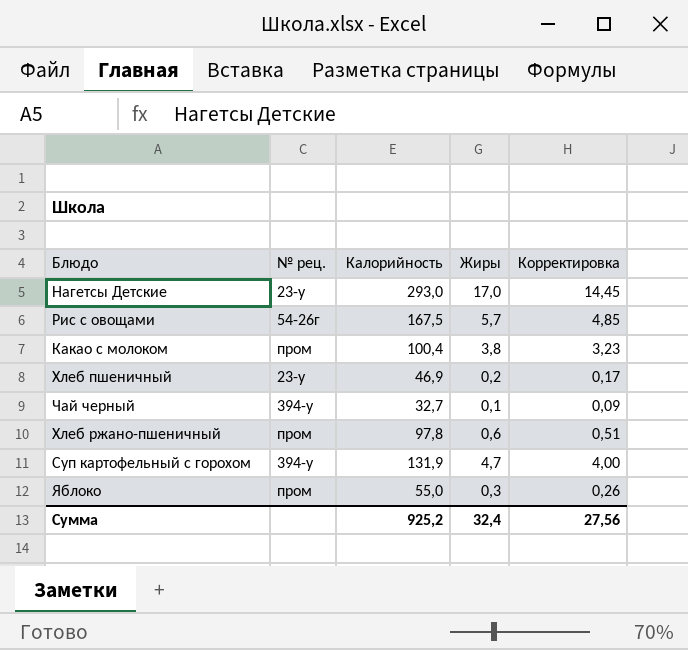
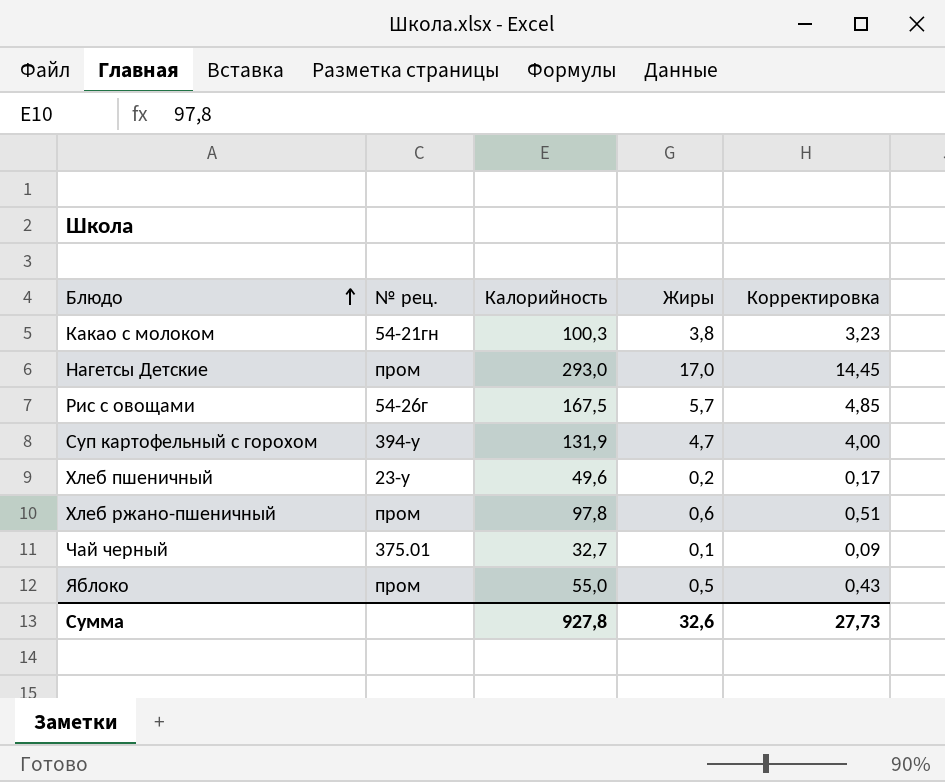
row order: none -> Блюдо ascending
Какао с молоком | № рец.: пром -> 54-21гн
Какао с молоком | Калорийность: 100,4 -> 100,3
Нагетсы Детские | № рец.: 23-у -> пром
Хлеб пшеничный | Калорийность: 46,9 -> 49,6
Чай черный | № рец.: 394-у -> 375.01
Яблоко | Жиры: 0,3 -> 0,5
Яблоко | Корректировка: 0,26 -> 0,43
Сумма | Калорийность: 925,2 -> 927,8
Сумма | Жиры: 32,4 -> 32,6
Сумма | Корректировка: 27,56 -> 27,73

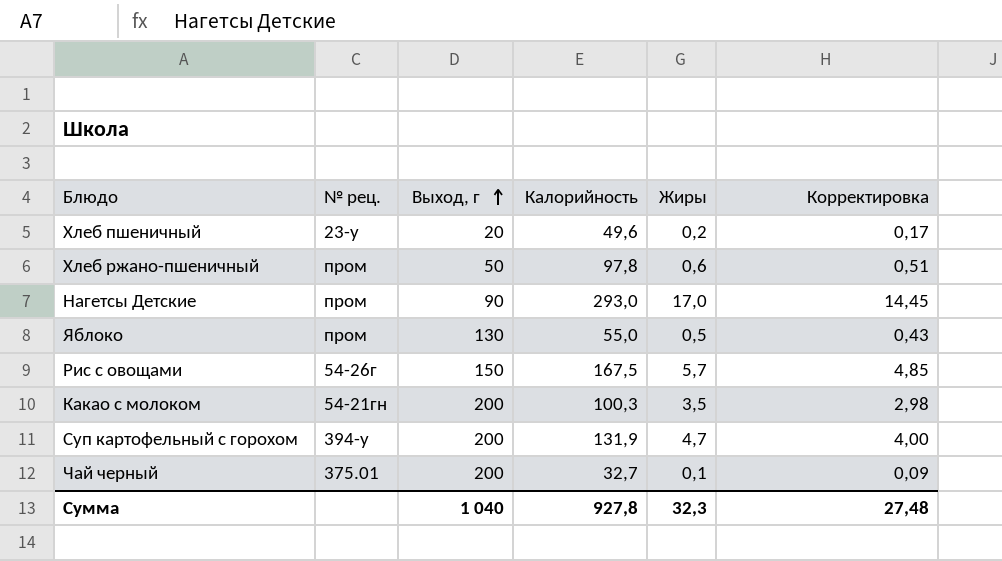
row order: Блюдо ascending -> Выход, г ascending
column Выход, г | position: none -> 3
Какао с молоком | Жиры: 3,8 -> 3,5
Какао с молоком | Корректировка: 3,23 -> 2,98
Сумма | Жиры: 32,6 -> 32,3
Сумма | Корректировка: 27,73 -> 27,48

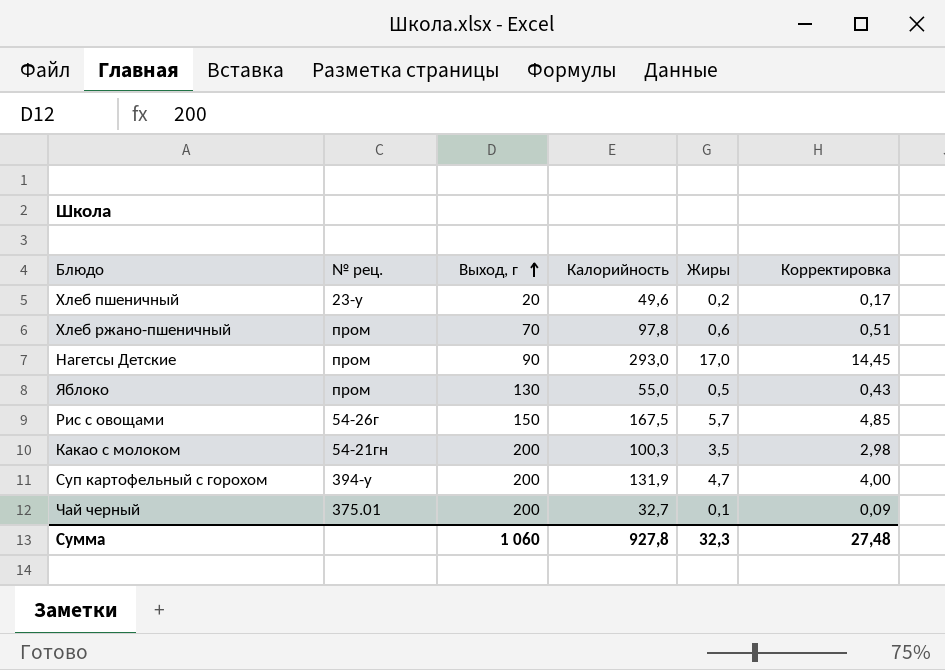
Хлеб ржано-пшеничный | Выход, г: 50 -> 70
Сумма | Выход, г: 1 040 -> 1 060

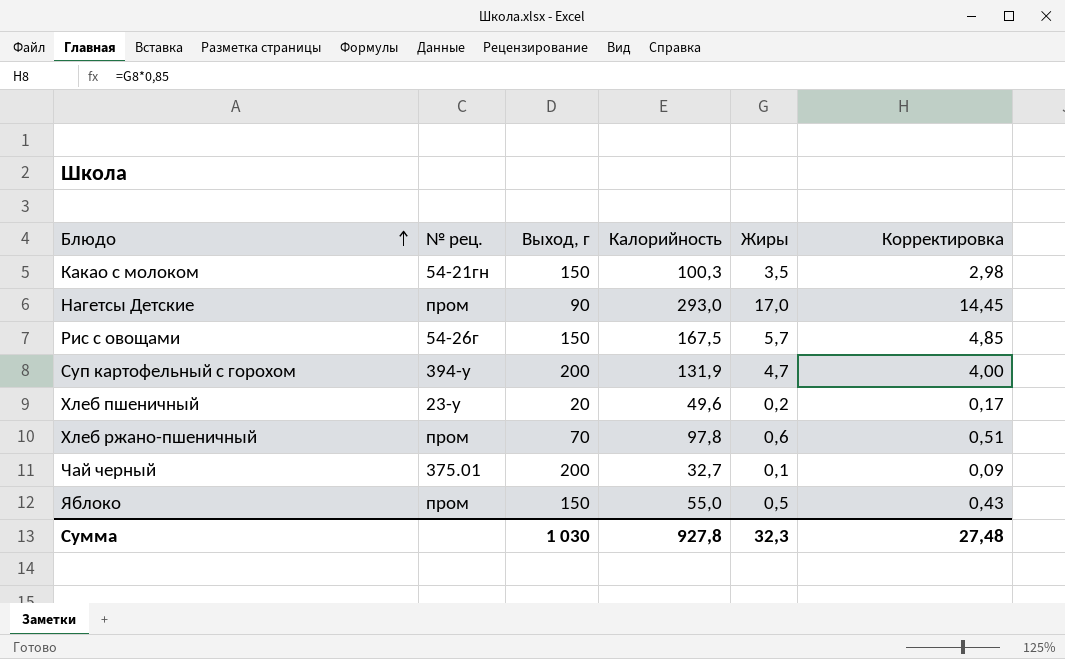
row order: Выход, г ascending -> Блюдо ascending
Какао с молоком | Выход, г: 200 -> 150
Яблоко | Выход, г: 130 -> 150
Сумма | Выход, г: 1 060 -> 1 030

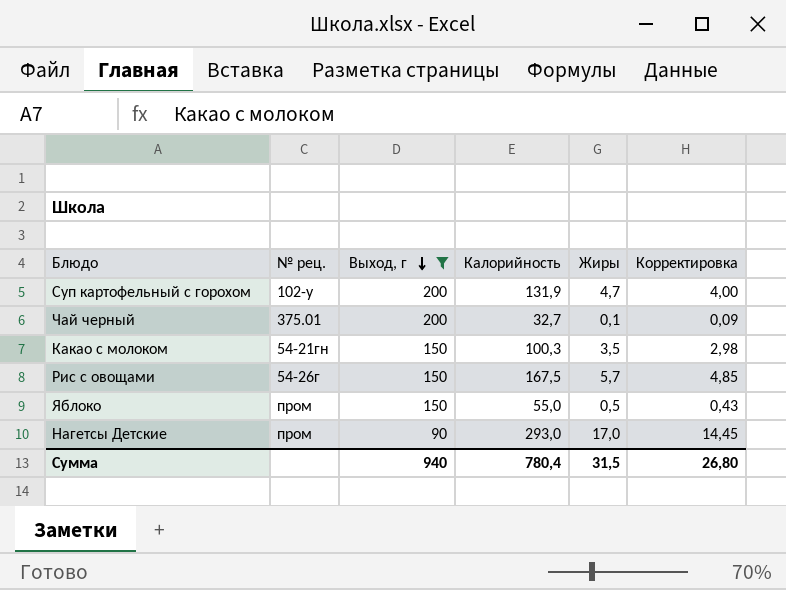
filter: none -> Выход, г >= 90
row order: Блюдо ascending -> Выход, г descending
Суп картофельный с горохом | № рец.: 394-у -> 102-у
Сумма | Выход, г: 1 030 -> 940
Сумма | Калорийность: 927,8 -> 780,4
Сумма | Жиры: 32,3 -> 31,5
Сумма | Корректировка: 27,48 -> 26,80

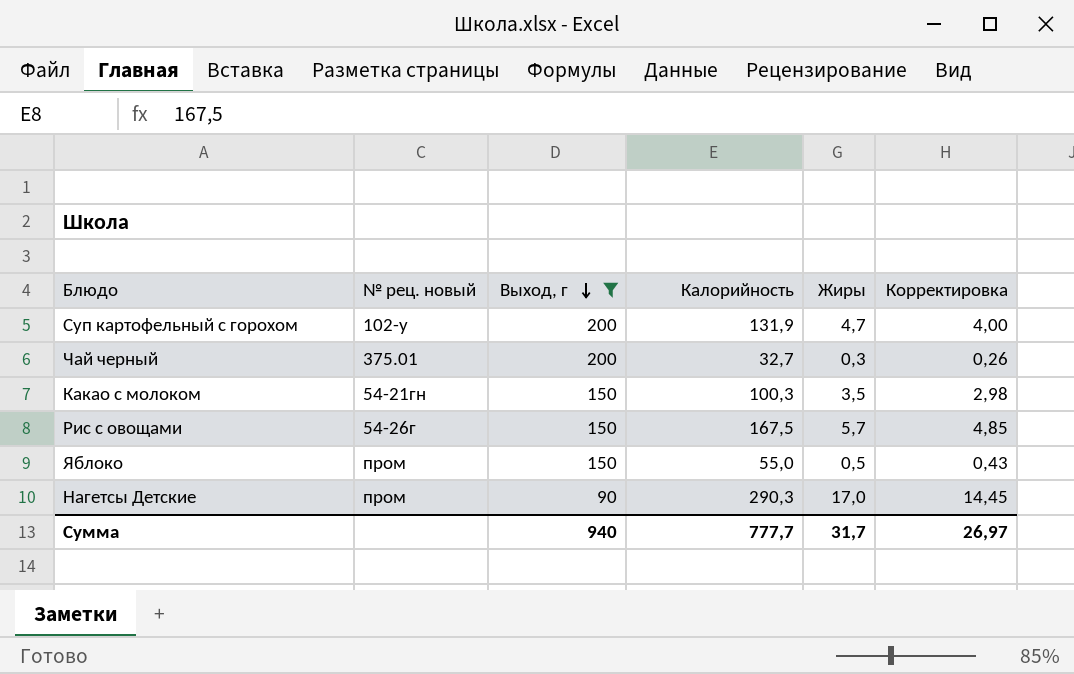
column name: № рец. -> № рец. новый
Чай черный | Жиры: 0,1 -> 0,3
Чай черный | Корректировка: 0,09 -> 0,26
Нагетсы Детские | Калорийность: 293,0 -> 290,3
Сумма | Калорийность: 780,4 -> 777,7
Сумма | Жиры: 31,5 -> 31,7
Сумма | Корректировка: 26,80 -> 26,97

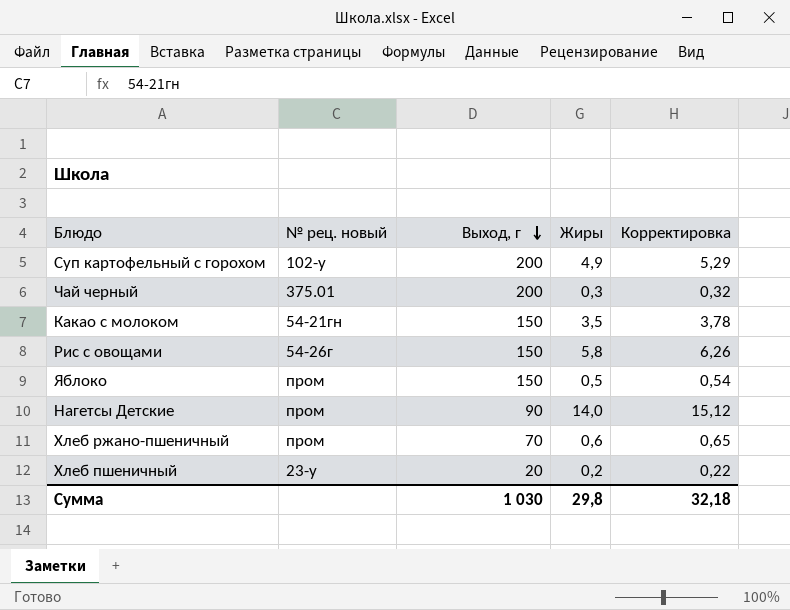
filter: Выход, г >= 90 -> none
column Калорийность | position: 4 -> none
column Корректировка | formula: [Жиры] * 0,85 -> [Жиры] * 1,08
Суп картофельный с горохом | Жиры: 4,7 -> 4,9
Рис с овощами | Жиры: 5,7 -> 5,8
Нагетсы Детские | Жиры: 17,0 -> 14,0
Сумма | Выход, г: 940 -> 1 030
Сумма | Жиры: 31,7 -> 29,8
Сумма | Корректировка: 26,97 -> 32,18

